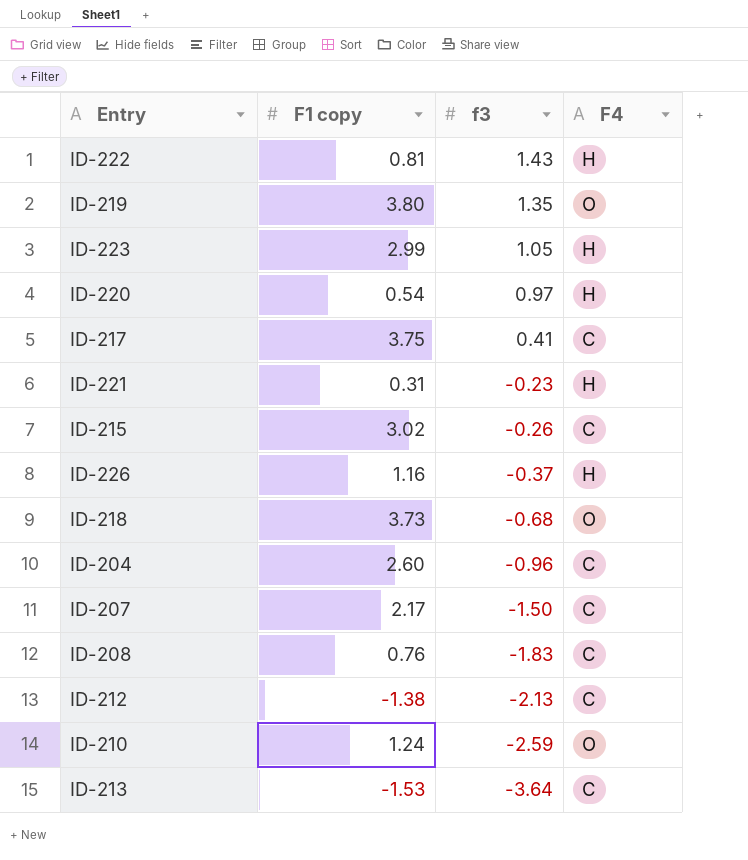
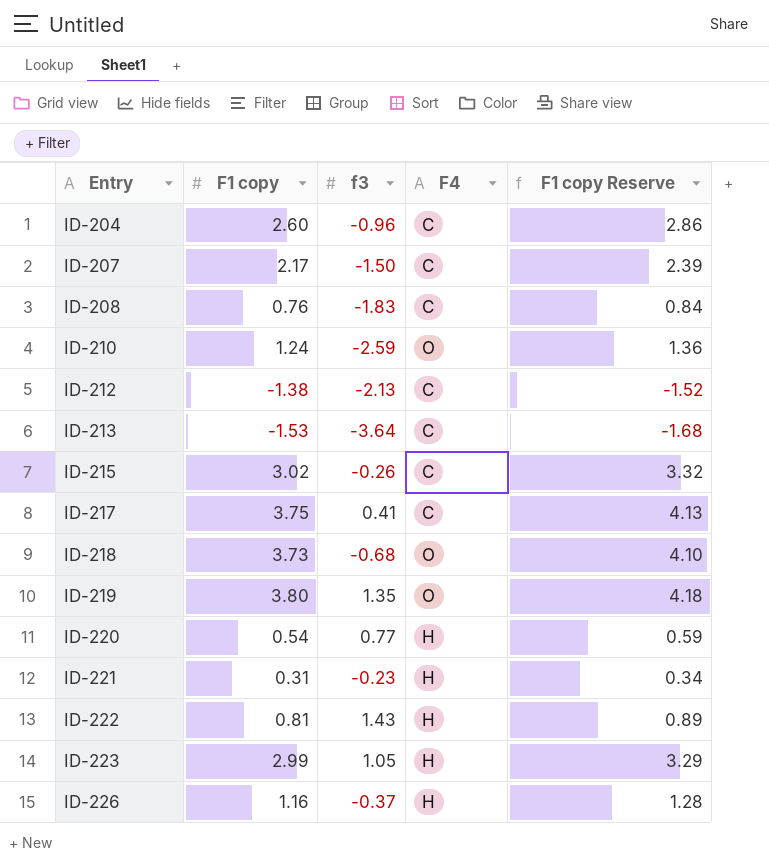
row order: f3 descending -> Entry ascending
column F1 copy Reserve | formula: none -> [F1 copy] * 1.1
ID-220 | f3: 0.97 -> 0.77

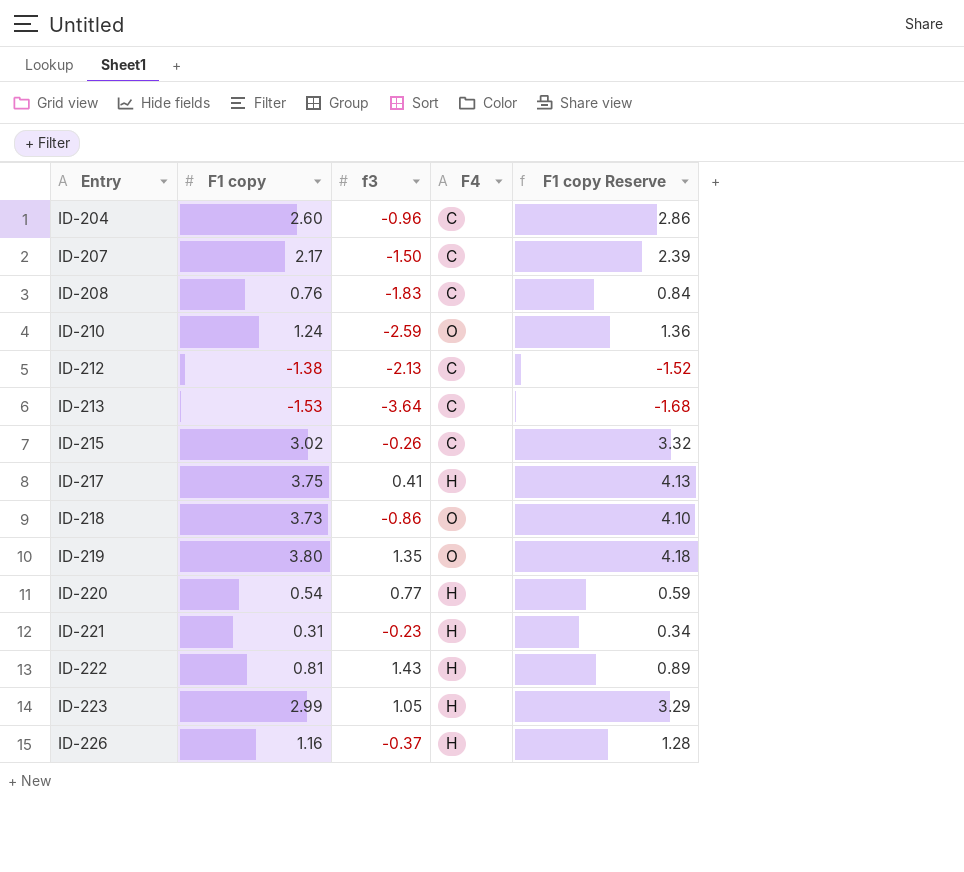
ID-217 | F4: C -> H
ID-218 | f3: -0.68 -> -0.86

